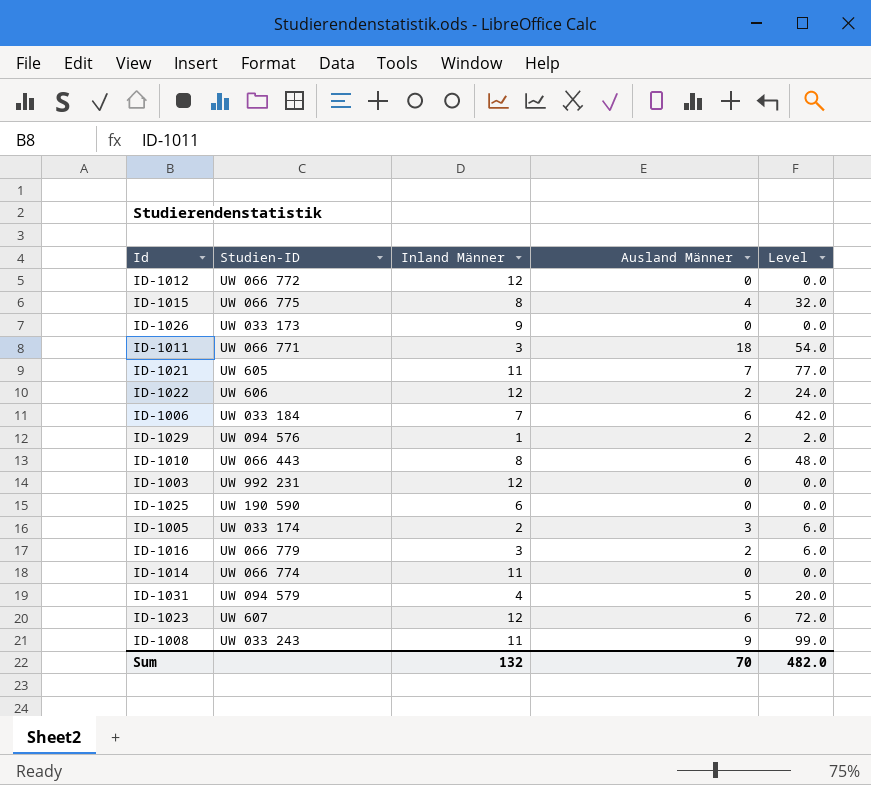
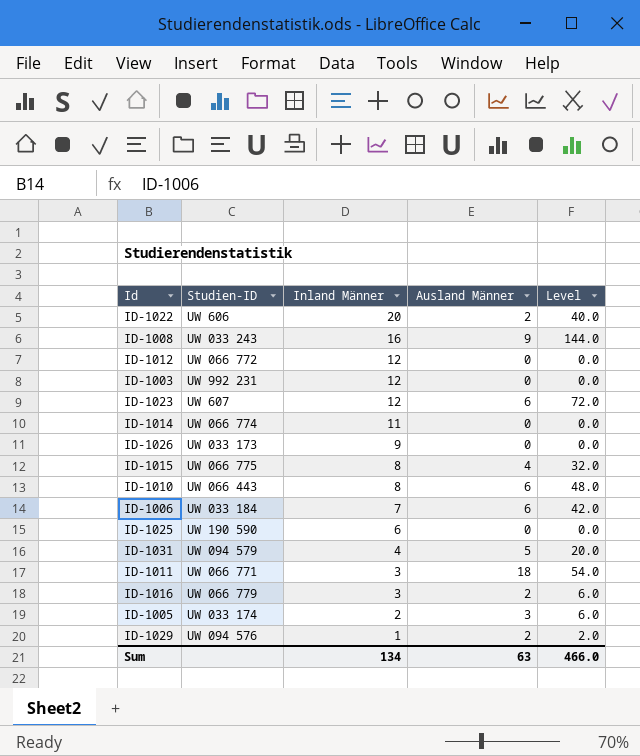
row order: none -> Inland Männer descending
row ID-1021: UW 605 | 11 | 7 | 77.0 -> none
ID-1022 | Inland Männer: 12 -> 20
ID-1022 | Level: 24.0 -> 40.0
ID-1008 | Inland Männer: 11 -> 16
ID-1008 | Level: 99.0 -> 144.0
Sum | Inland Männer: 132 -> 134
Sum | Ausland Männer: 70 -> 63
Sum | Level: 482.0 -> 466.0

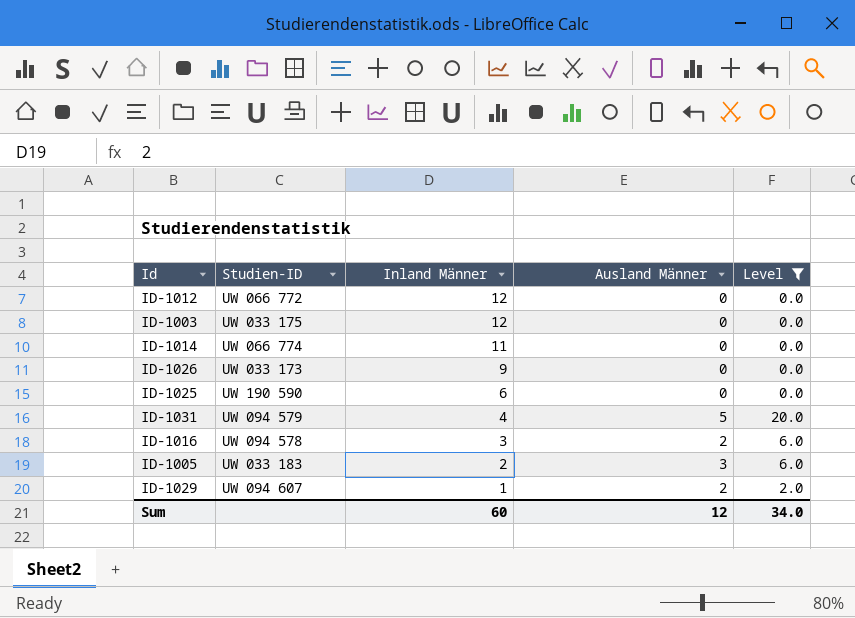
filter: none -> Level <= 20.0
ID-1003 | Studien-ID: UW 992 231 -> UW 033 175
ID-1016 | Studien-ID: UW 066 779 -> UW 094 578
ID-1005 | Studien-ID: UW 033 174 -> UW 033 183
ID-1029 | Studien-ID: UW 094 576 -> UW 094 607
Sum | Inland Männer: 134 -> 60
Sum | Ausland Männer: 63 -> 12
Sum | Level: 466.0 -> 34.0

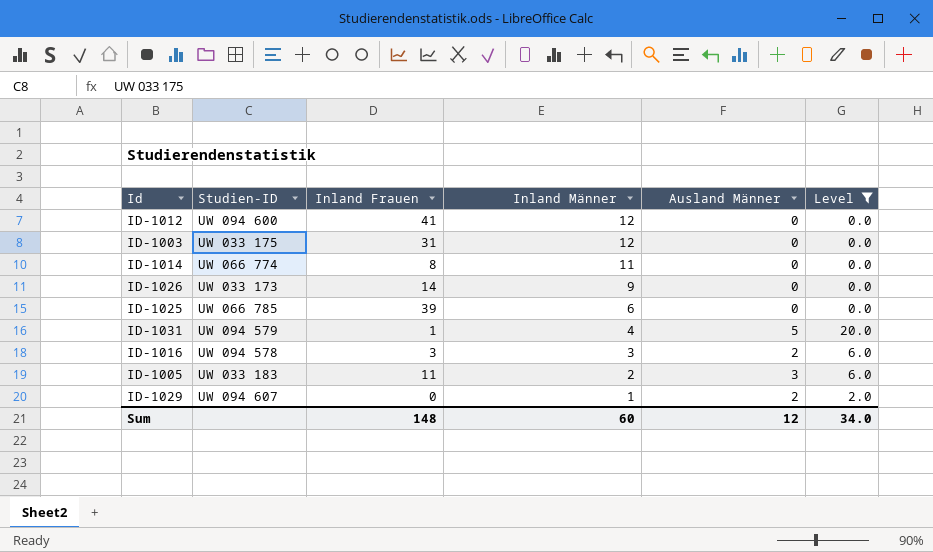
column Inland Frauen | position: none -> 3
ID-1012 | Studien-ID: UW 066 772 -> UW 094 600
ID-1025 | Studien-ID: UW 190 590 -> UW 066 785

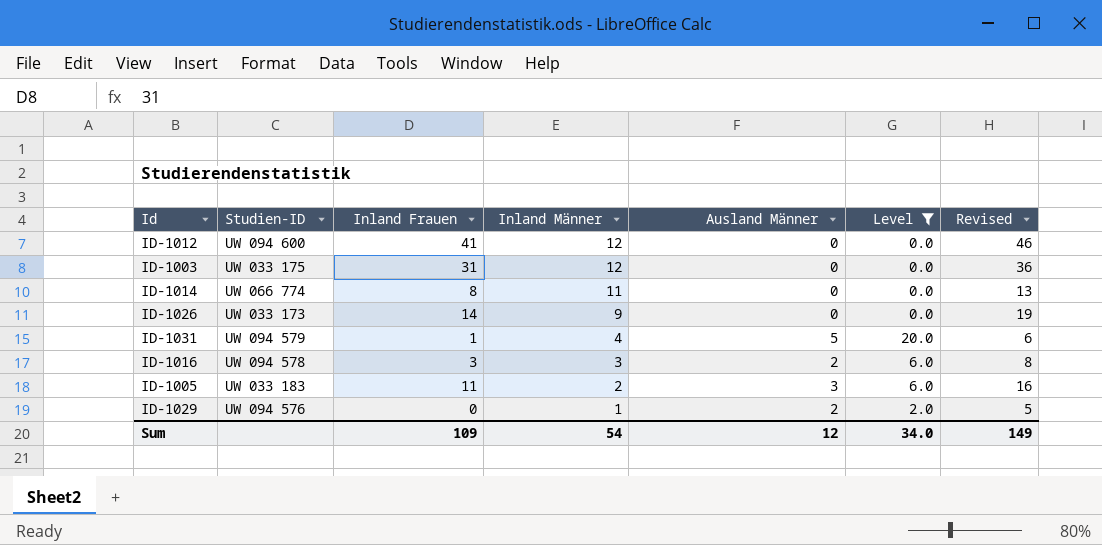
column Revised | formula: none -> [Inland Frauen] + 5
row ID-1025: UW 066 785 | 39 | 6 | 0 | 0.0 -> none
ID-1029 | Studien-ID: UW 094 607 -> UW 094 576
Sum | Inland Frauen: 148 -> 109
Sum | Inland Männer: 60 -> 54

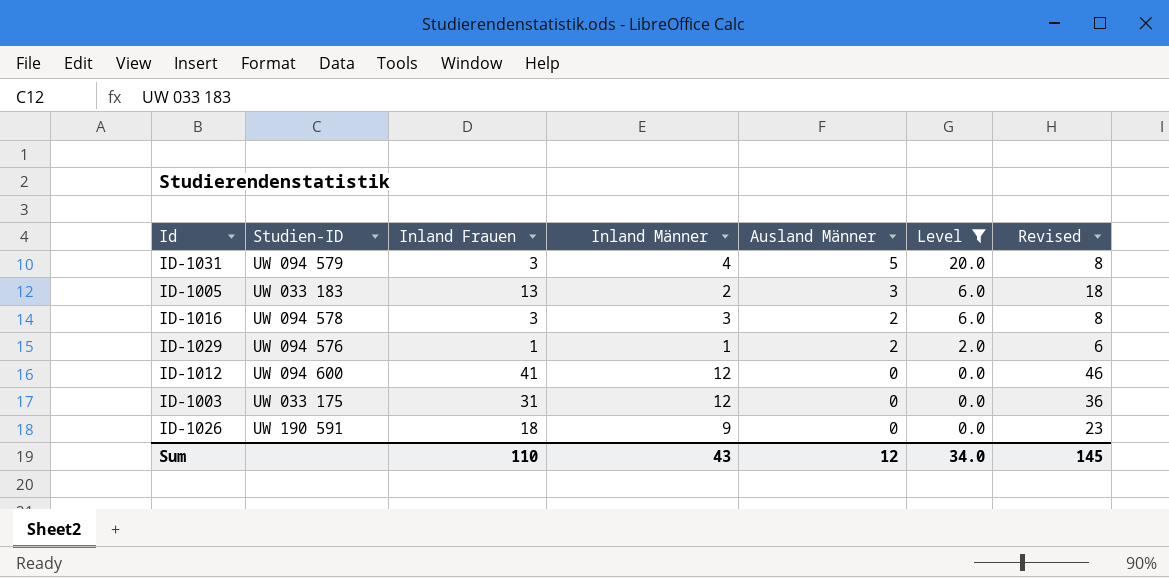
row order: Inland Männer descending -> Ausland Männer descending
row ID-1014: UW 066 774 | 8 | 11 | 0 | 0.0 | 13 -> none
ID-1031 | Inland Frauen: 1 -> 3
ID-1031 | Revised: 6 -> 8
ID-1005 | Inland Frauen: 11 -> 13
ID-1005 | Revised: 16 -> 18
ID-1029 | Inland Frauen: 0 -> 1
ID-1029 | Revised: 5 -> 6
ID-1026 | Studien-ID: UW 033 173 -> UW 190 591
ID-1026 | Inland Frauen: 14 -> 18
ID-1026 | Revised: 19 -> 23
Sum | Inland Frauen: 109 -> 110
Sum | Inland Männer: 54 -> 43
Sum | Revised: 149 -> 145

